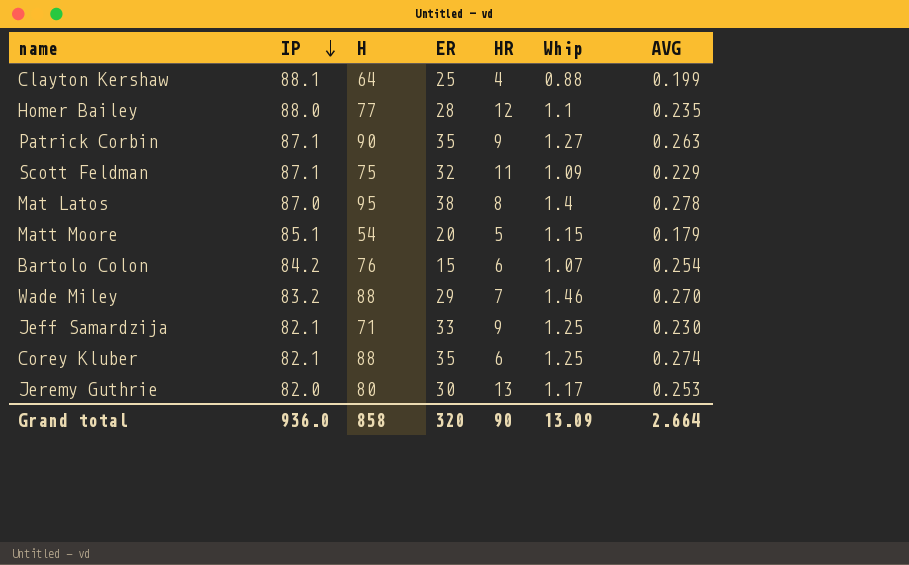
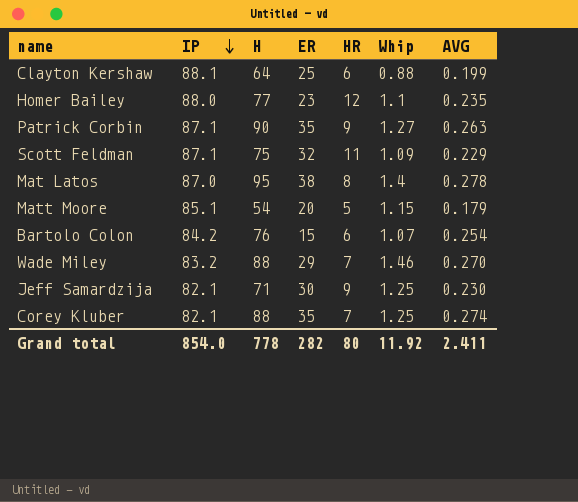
row Jeremy Guthrie: 82.0 | 80 | 30 | 13 | 1.17 | 0.253 -> none
Clayton Kershaw | HR: 4 -> 6
Homer Bailey | ER: 28 -> 23
Jeff Samardzija | ER: 33 -> 30
Corey Kluber | HR: 6 -> 7
Grand total | IP: 936.0 -> 854.0
Grand total | H: 858 -> 778
Grand total | ER: 320 -> 282
Grand total | HR: 90 -> 80
Grand total | Whip: 13.09 -> 11.92
Grand total | AVG: 2.664 -> 2.411

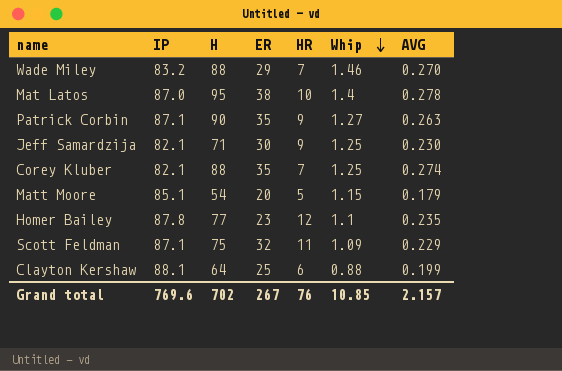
row order: IP descending -> Whip descending
row Bartolo Colon: 84.2 | 76 | 15 | 6 | 1.07 | 0.254 -> none
Mat Latos | HR: 8 -> 10
Homer Bailey | IP: 88.0 -> 87.8
Grand total | IP: 854.0 -> 769.6
Grand total | H: 778 -> 702
Grand total | ER: 282 -> 267
Grand total | HR: 80 -> 76
Grand total | Whip: 11.92 -> 10.85
Grand total | AVG: 2.411 -> 2.157

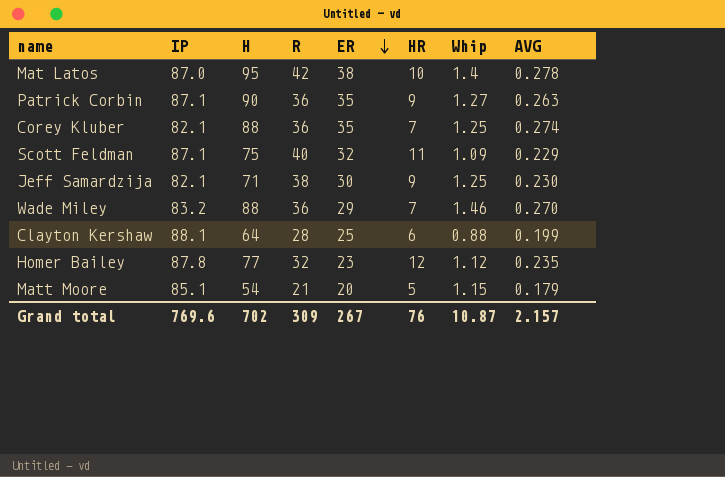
row order: Whip descending -> ER descending
column R | position: none -> 4
Homer Bailey | Whip: 1.1 -> 1.12
Grand total | Whip: 10.85 -> 10.87

